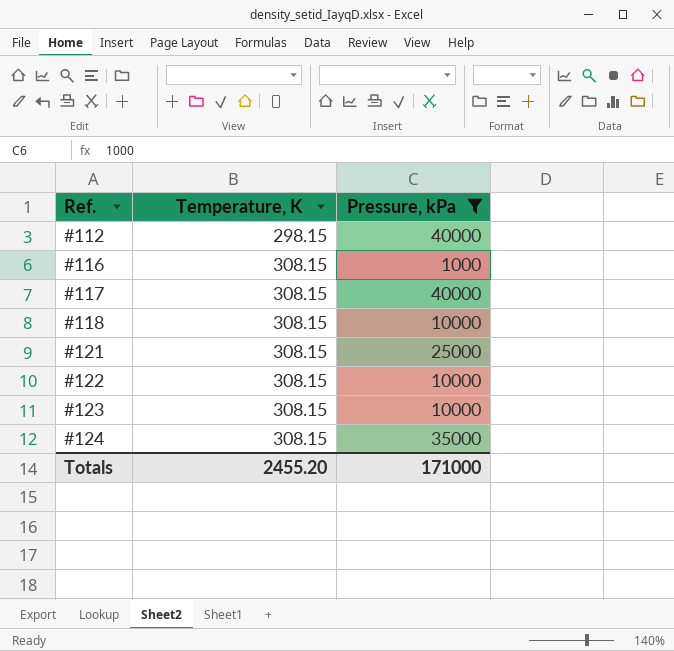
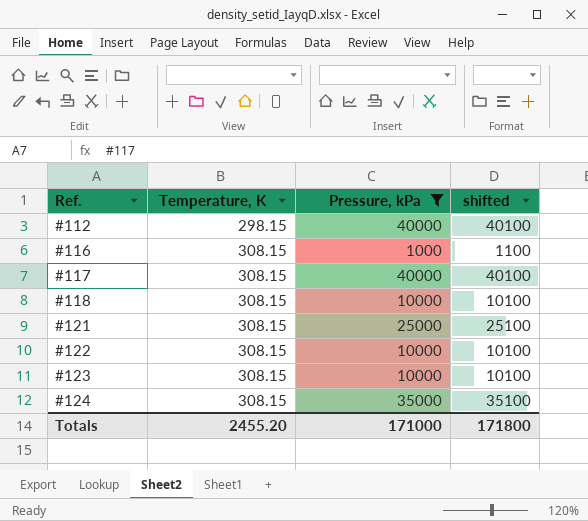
column shifted | formula: none -> [Pressure, kPa] + 100

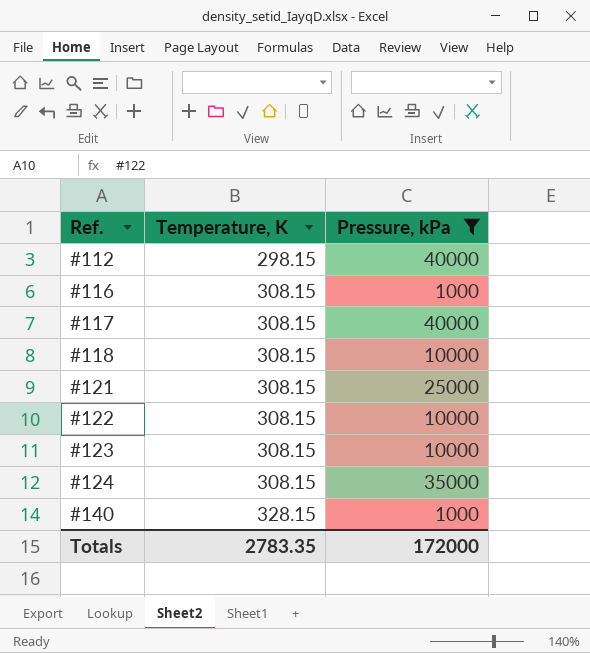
column shifted | formula: [Pressure, kPa] + 100 -> none
row #140: none -> 328.15 | 1000
Totals | Temperature, K: 2455.20 -> 2783.35
Totals | Pressure, kPa: 171000 -> 172000

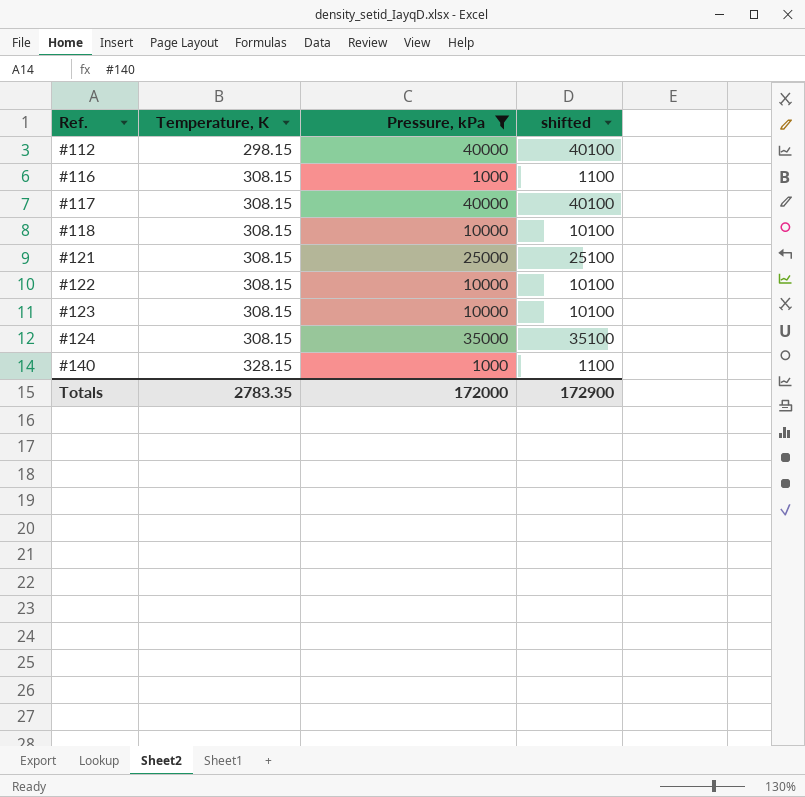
column shifted | formula: none -> [Pressure, kPa] + 100

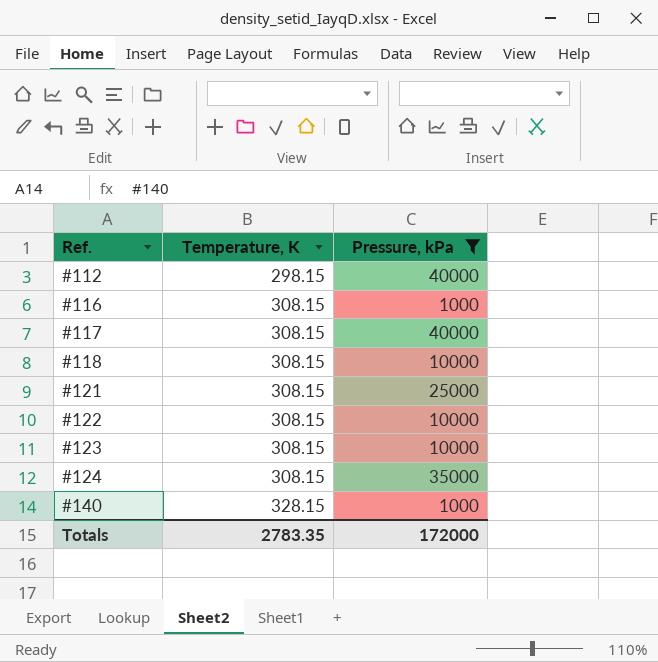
column shifted | formula: [Pressure, kPa] + 100 -> none

